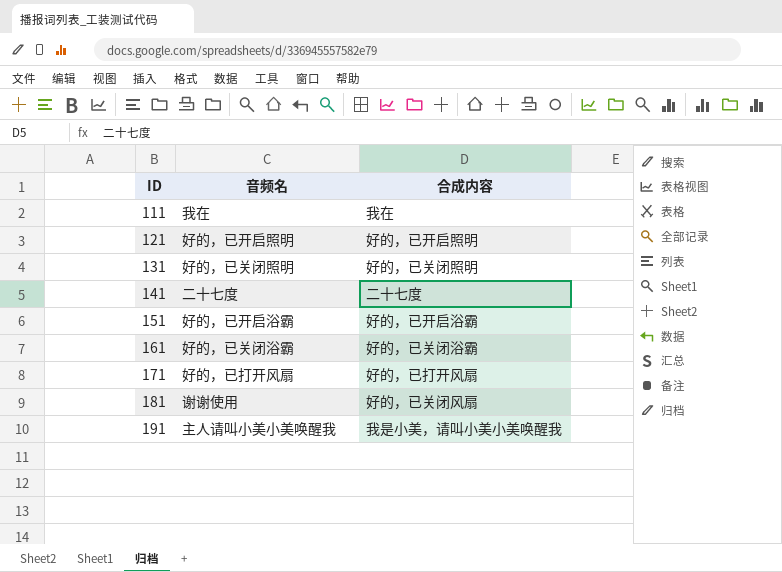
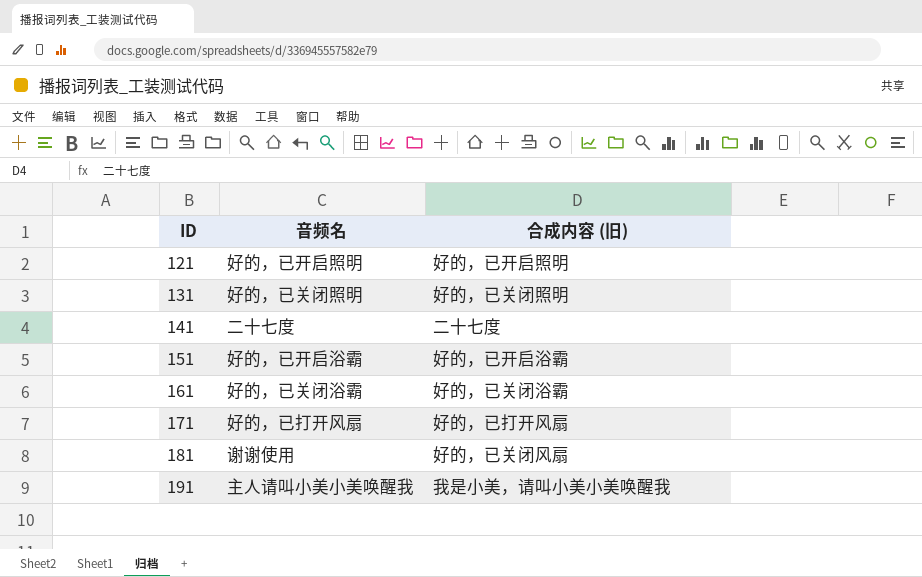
column name: 合成内容 -> 合成内容 (旧)
row 111: 我在 | 我在 -> none

